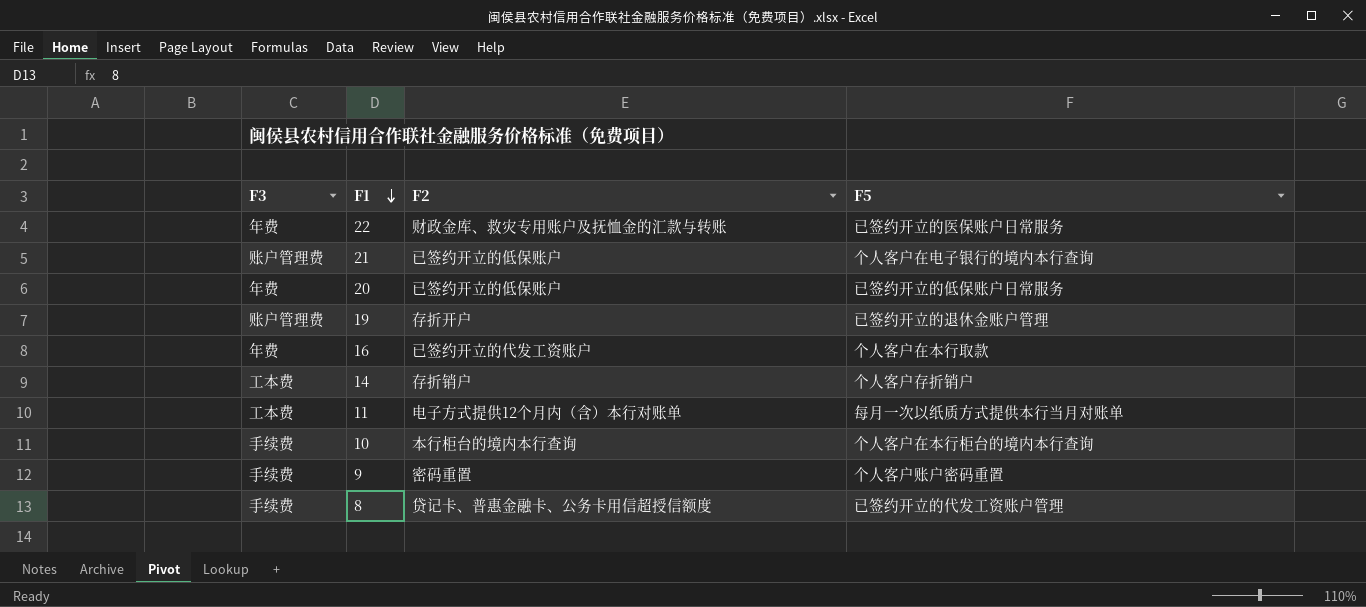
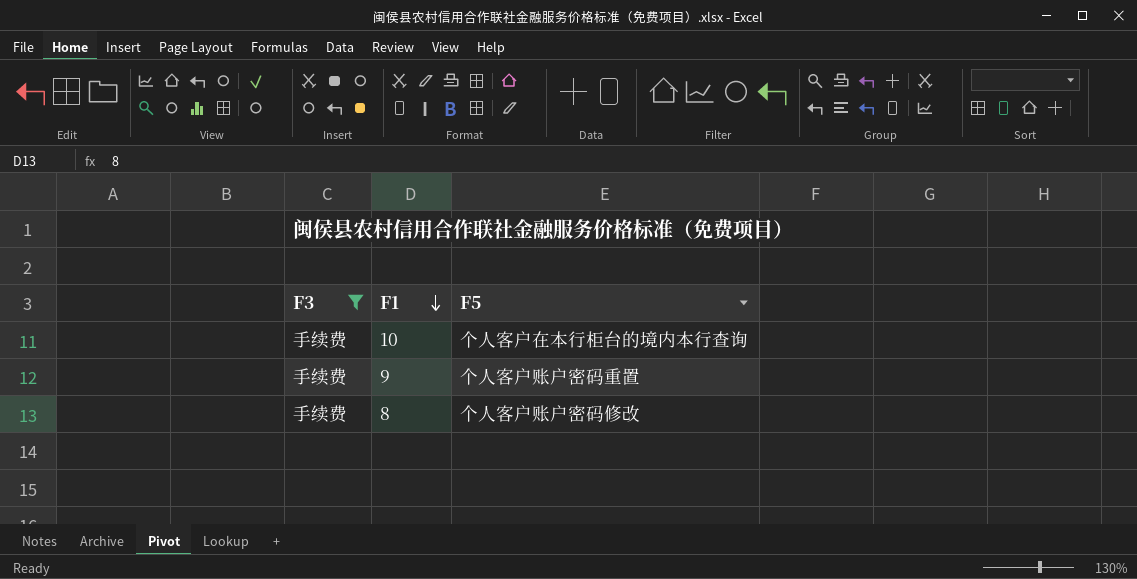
filter: none -> F3 = 手续费
column F2 | position: 3 -> none
8 | F5: 已签约开立的代发工资账户管理 -> 个人客户账户密码修改

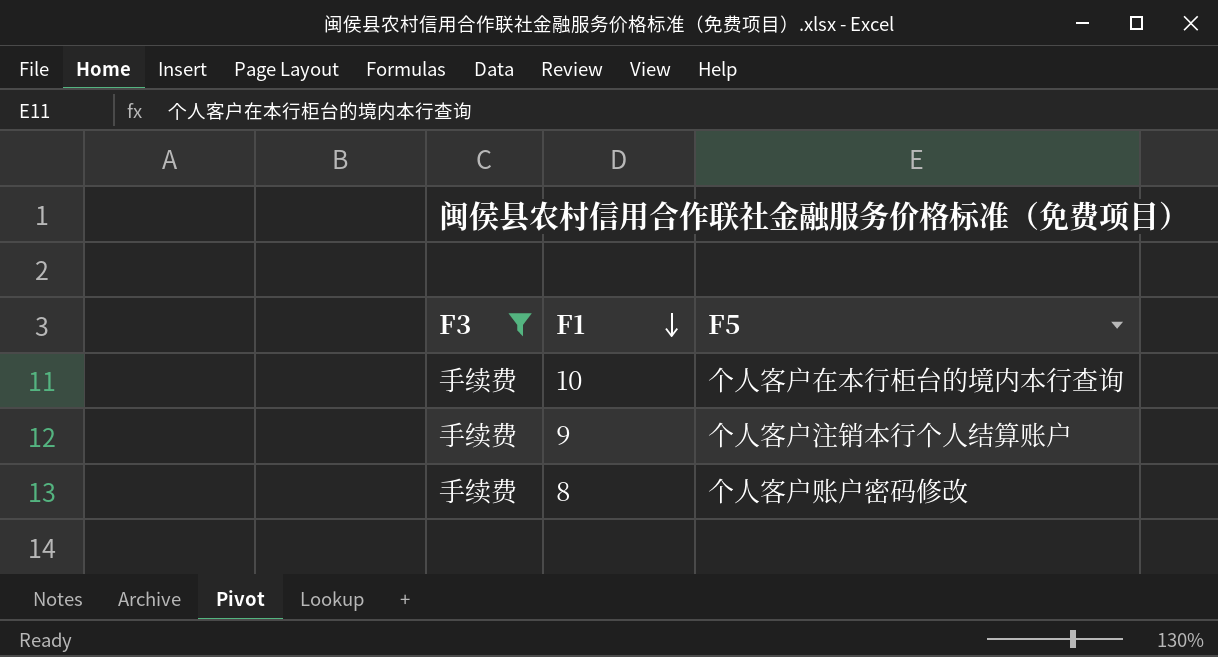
9 | F5: 个人客户账户密码重置 -> 个人客户注销本行个人结算账户

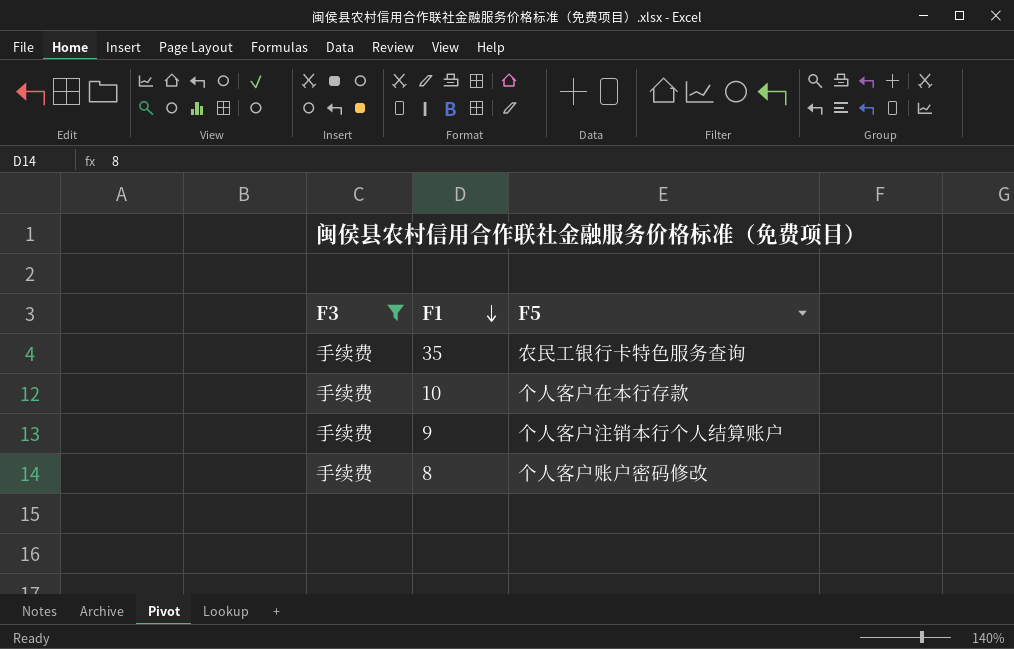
row 35: none -> 手续费 | 农民工银行卡特色服务查询
10 | F5: 个人客户在本行柜台的境内本行查询 -> 个人客户在本行存款

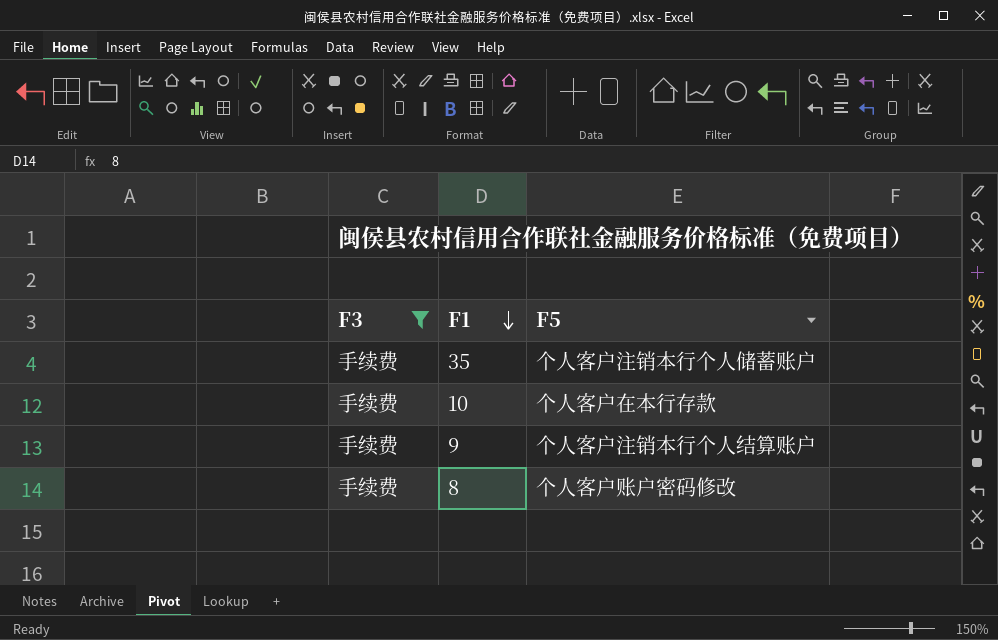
35 | F5: 农民工银行卡特色服务查询 -> 个人客户注销本行个人储蓄账户

